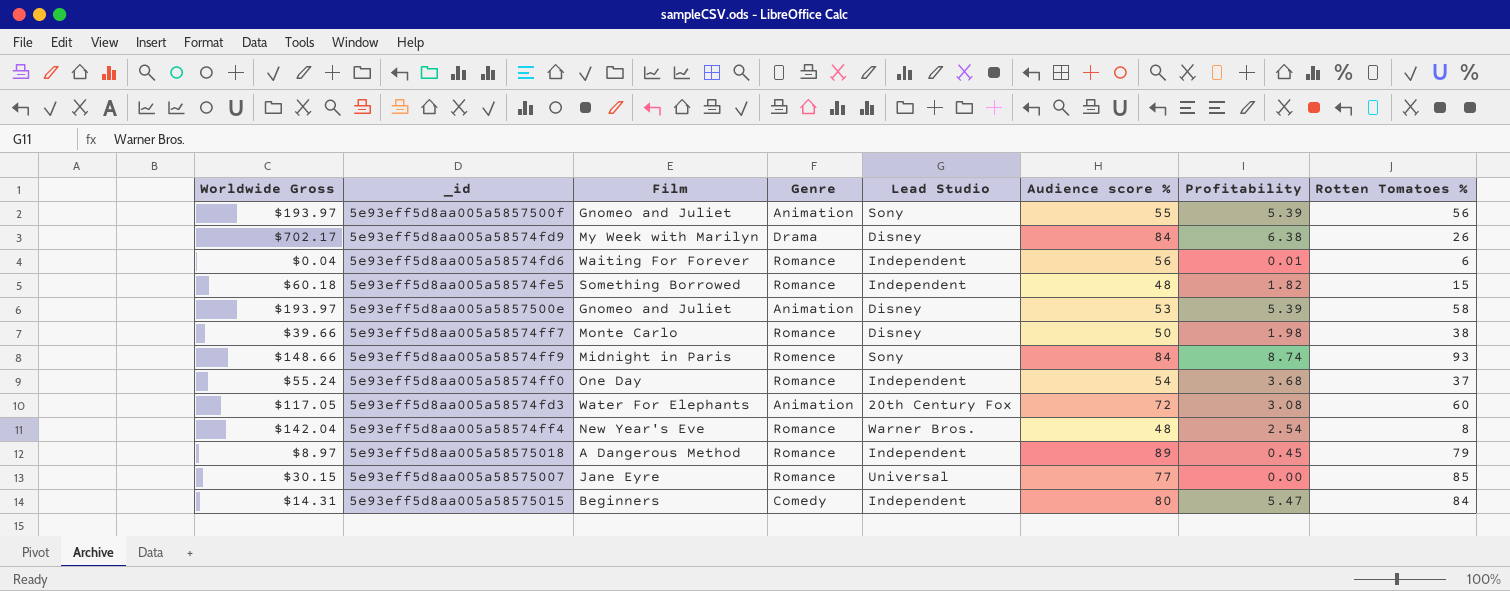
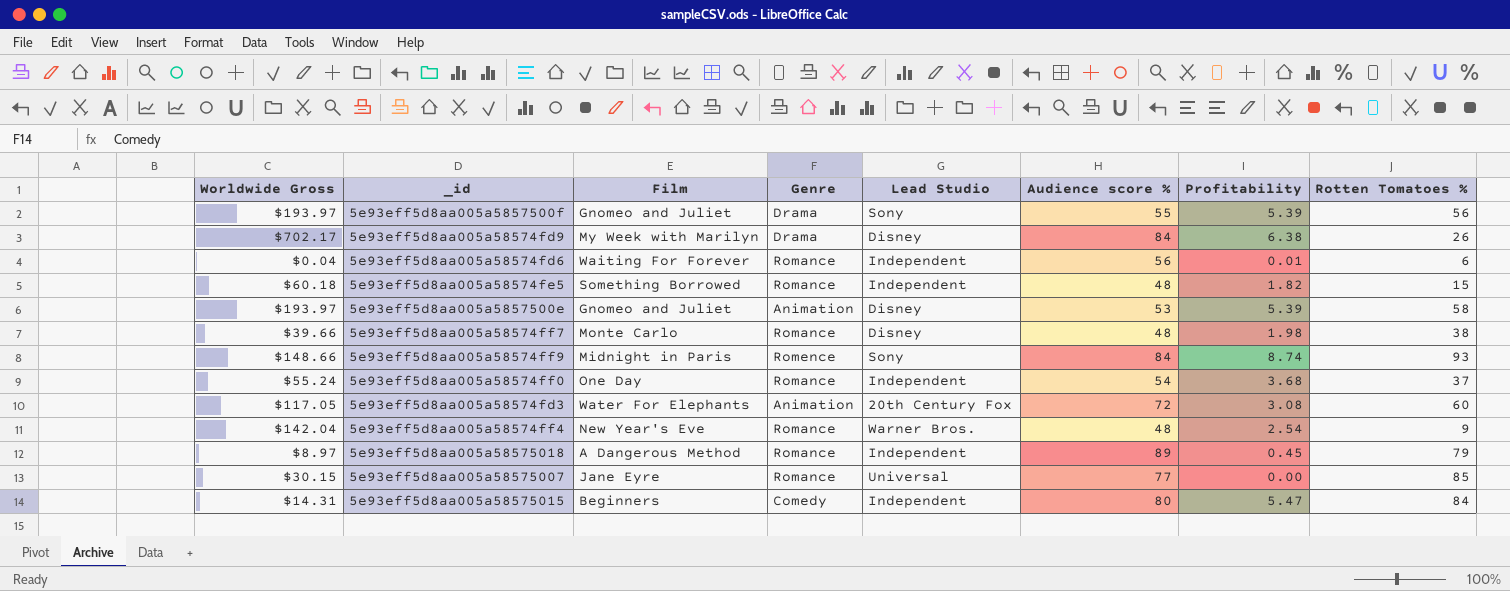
5e93eff5d8aa005a5857500f | Genre: Animation -> Drama
5e93eff5d8aa005a58574ff7 | Audience score %: 50 -> 48
5e93eff5d8aa005a58574ff4 | Rotten Tomatoes %: 8 -> 9

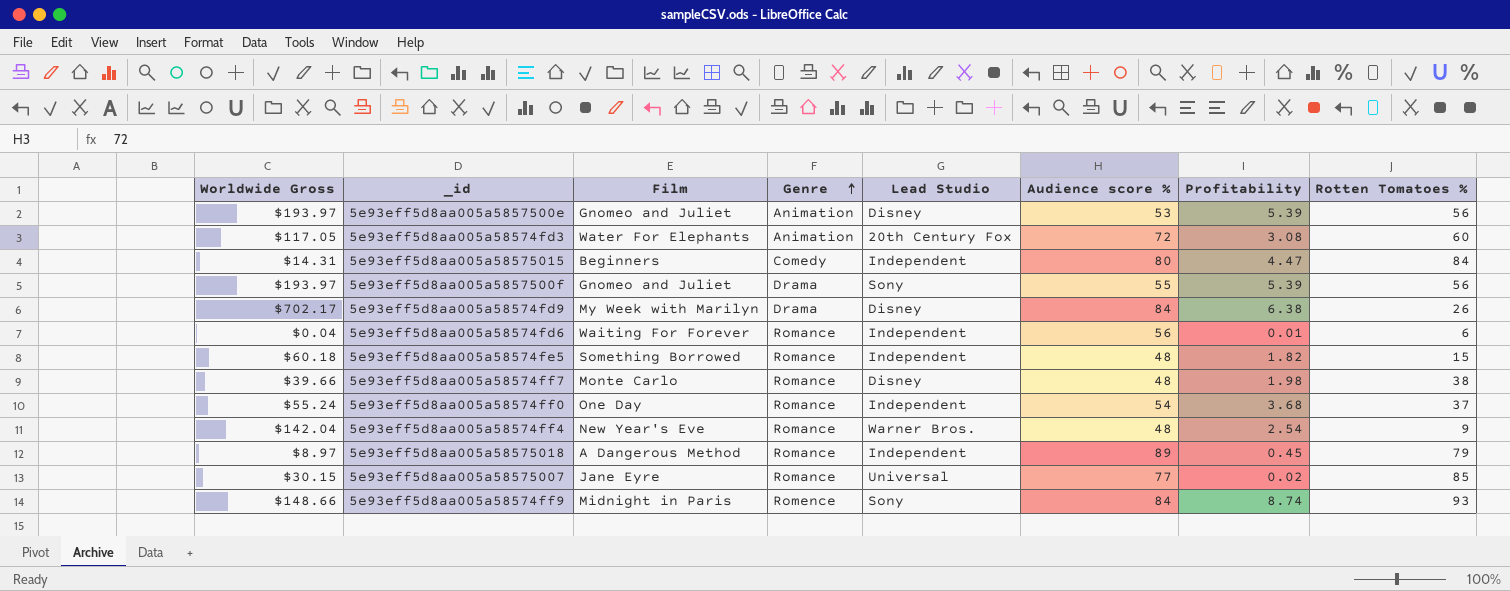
row order: none -> Genre ascending
5e93eff5d8aa005a5857500e | Rotten Tomatoes %: 58 -> 56
5e93eff5d8aa005a58575015 | Profitability: 5.47 -> 4.47
5e93eff5d8aa005a58575007 | Profitability: 0.00 -> 0.02

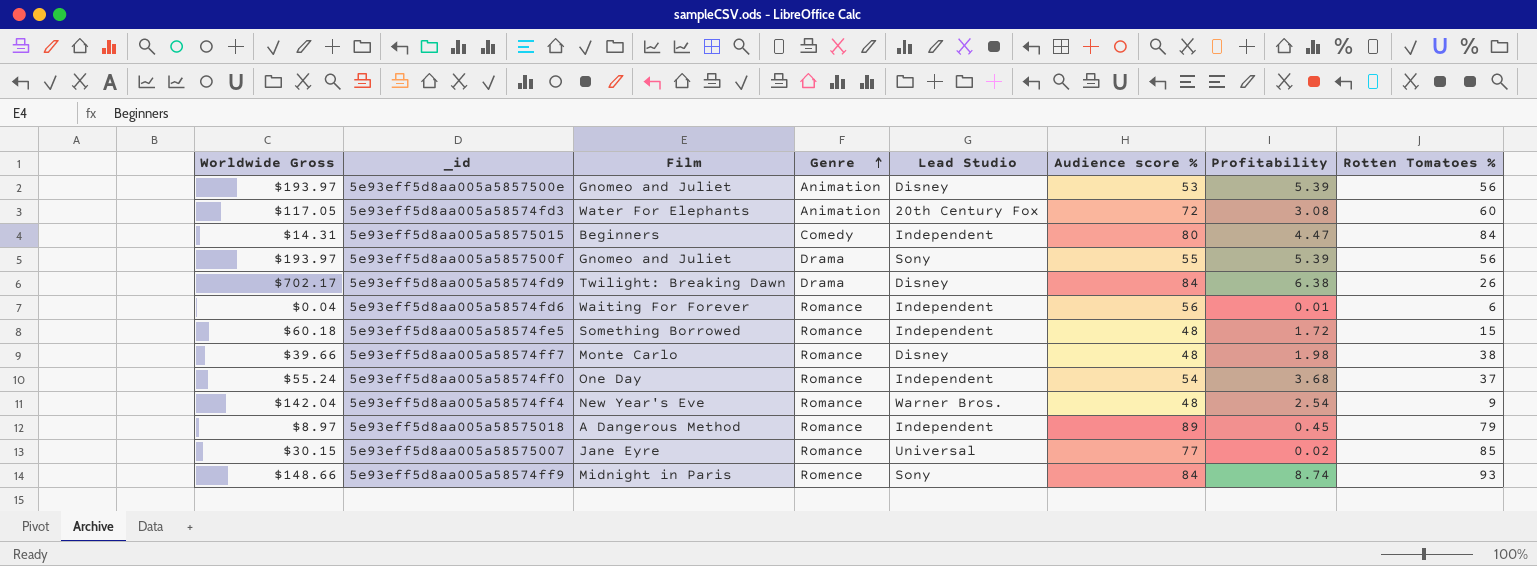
5e93eff5d8aa005a58574fd9 | Film: My Week with Marilyn -> Twilight: Breaking Dawn
5e93eff5d8aa005a58574fe5 | Profitability: 1.82 -> 1.72

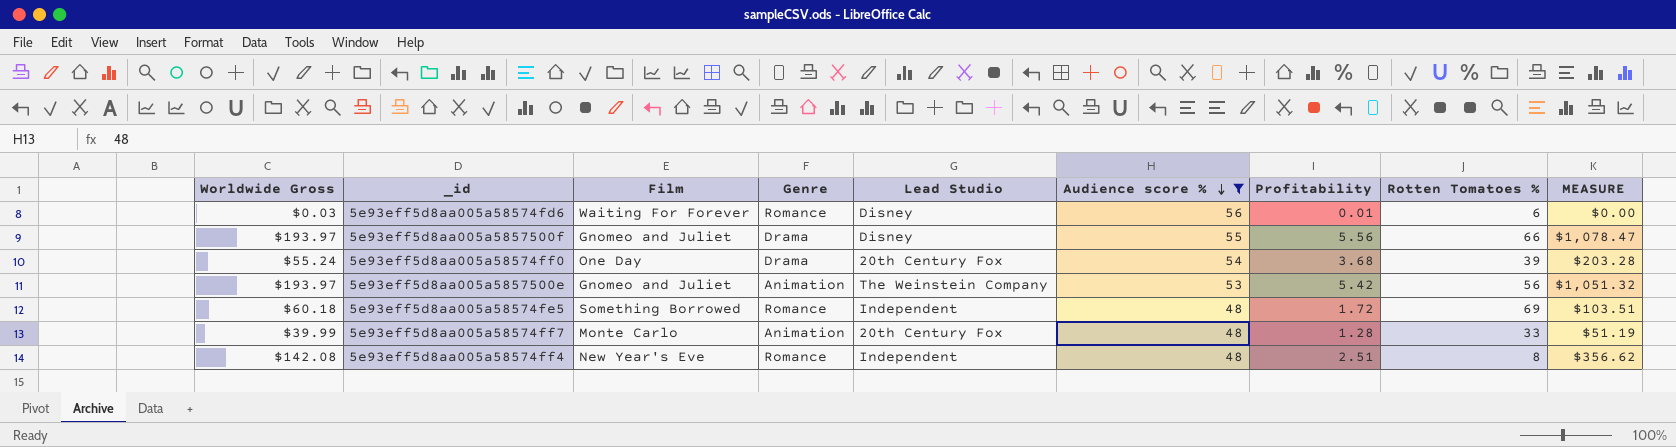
filter: none -> Audience score % <= 56
row order: Genre ascending -> Audience score % descending
column MEASURE | formula: none -> [Worldwide Gross] * [Profitability]
5e93eff5d8aa005a58574fd6 | Worldwide Gross: $0.04 -> $0.03
5e93eff5d8aa005a58574fd6 | Lead Studio: Independent -> Disney
5e93eff5d8aa005a5857500f | Lead Studio: Sony -> Disney
5e93eff5d8aa005a5857500f | Profitability: 5.39 -> 5.56
5e93eff5d8aa005a5857500f | Rotten Tomatoes %: 56 -> 66
5e93eff5d8aa005a58574ff0 | Genre: Romance -> Drama
5e93eff5d8aa005a58574ff0 | Lead Studio: Independent -> 20th Century Fox
5e93eff5d8aa005a58574ff0 | Rotten Tomatoes %: 37 -> 39
5e93eff5d8aa005a5857500e | Lead Studio: Disney -> The Weinstein Company
5e93eff5d8aa005a5857500e | Profitability: 5.39 -> 5.42
5e93eff5d8aa005a58574fe5 | Rotten Tomatoes %: 15 -> 69
5e93eff5d8aa005a58574ff7 | Worldwide Gross: $39.66 -> $39.99
5e93eff5d8aa005a58574ff7 | Genre: Romance -> Animation
5e93eff5d8aa005a58574ff7 | Lead Studio: Disney -> 20th Century Fox
5e93eff5d8aa005a58574ff7 | Profitability: 1.98 -> 1.28
5e93eff5d8aa005a58574ff7 | Rotten Tomatoes %: 38 -> 33
5e93eff5d8aa005a58574ff4 | Worldwide Gross: $142.04 -> $142.08
5e93eff5d8aa005a58574ff4 | Lead Studio: Warner Bros. -> Independent
5e93eff5d8aa005a58574ff4 | Profitability: 2.54 -> 2.51
5e93eff5d8aa005a58574ff4 | Rotten Tomatoes %: 9 -> 8

